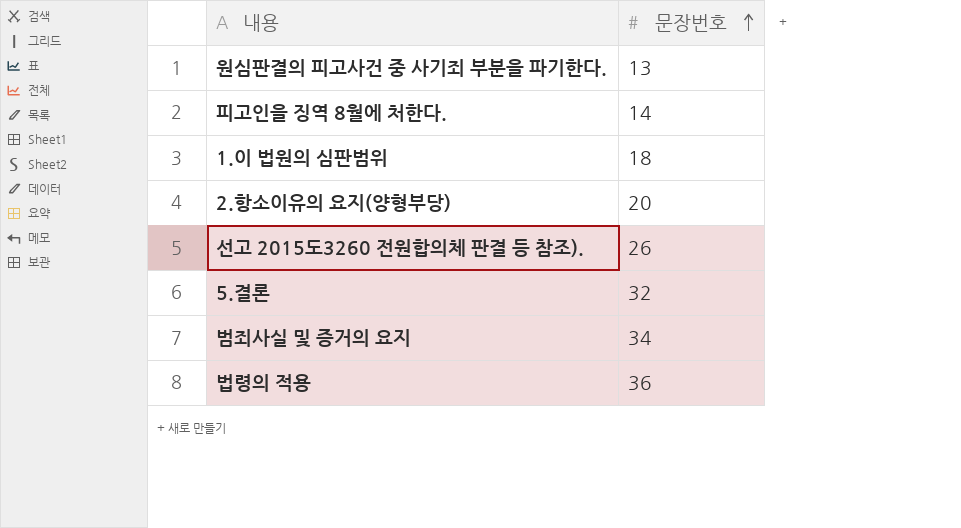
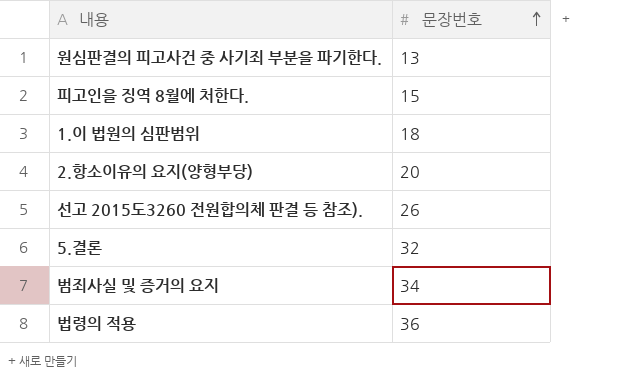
피고인을 징역 8월에 처한다. | 문장번호: 14 -> 15

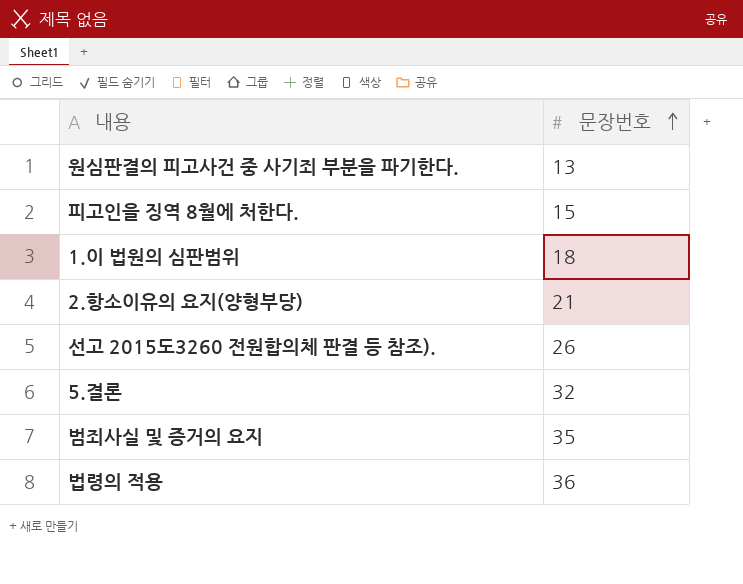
2.항소이유의 요지(양형부당) | 문장번호: 20 -> 21
범죄사실 및 증거의 요지 | 문장번호: 34 -> 35

